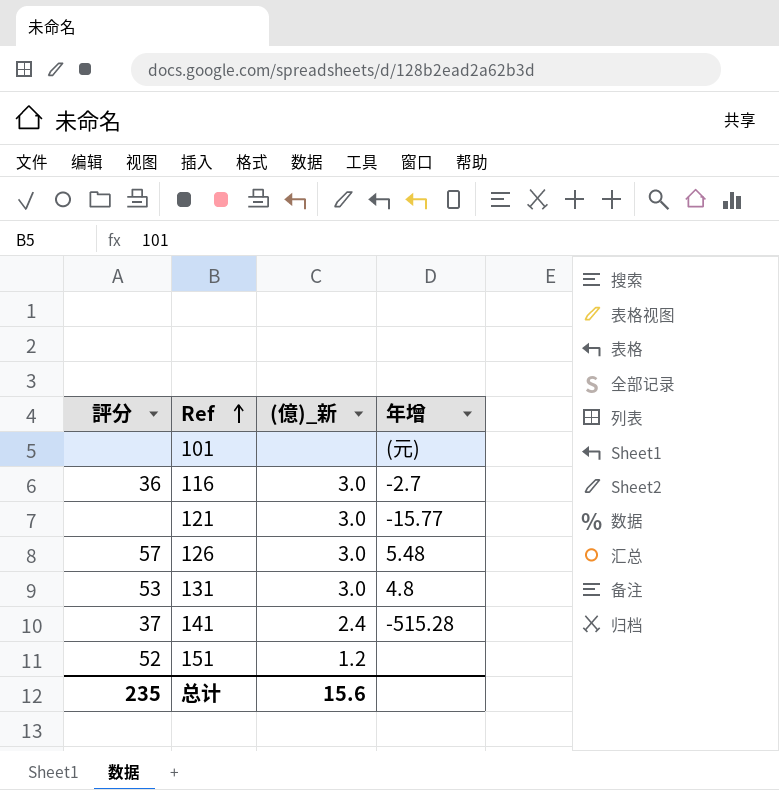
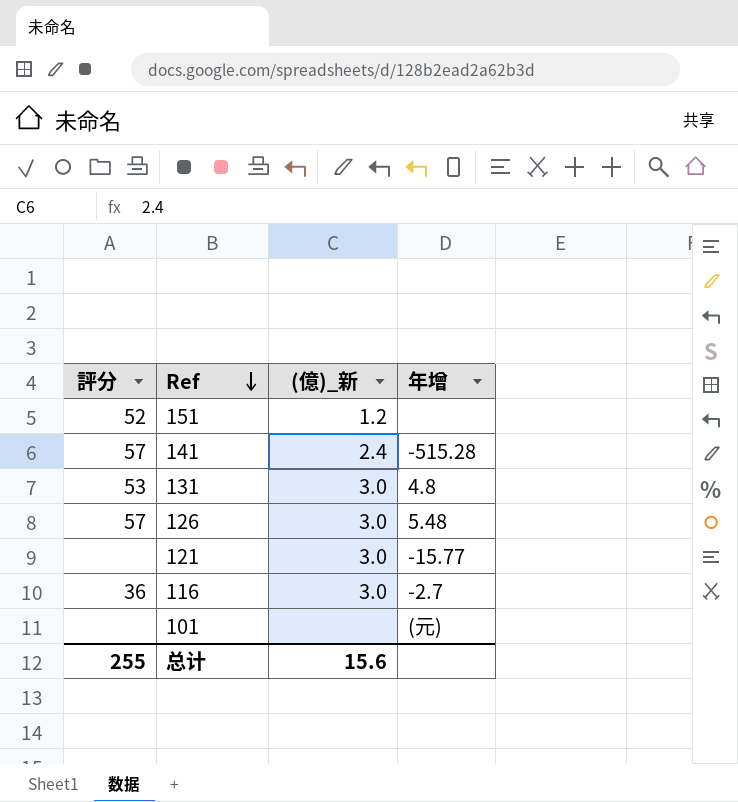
row order: Ref ascending -> Ref descending
141 | 評分: 37 -> 57
总计 | 評分: 235 -> 255

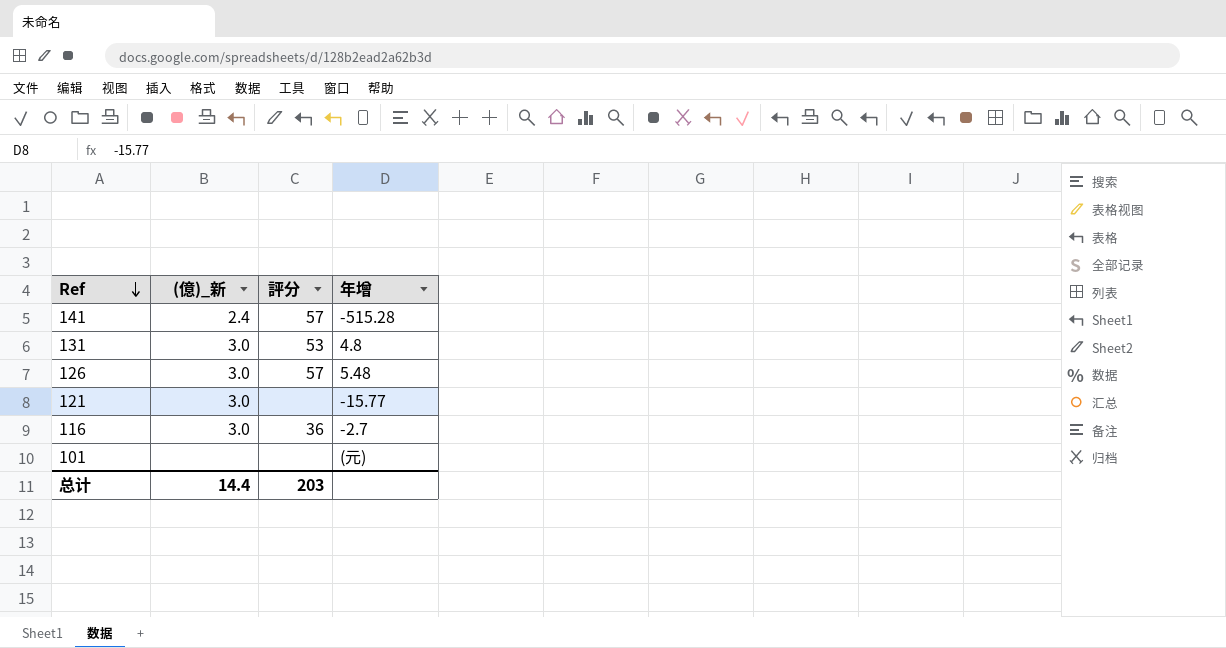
column 評分 | position: 1 -> 3
row 151: 52 | 1.2 | none -> none
总计 | (億)_新: 15.6 -> 14.4
总计 | 評分: 255 -> 203

